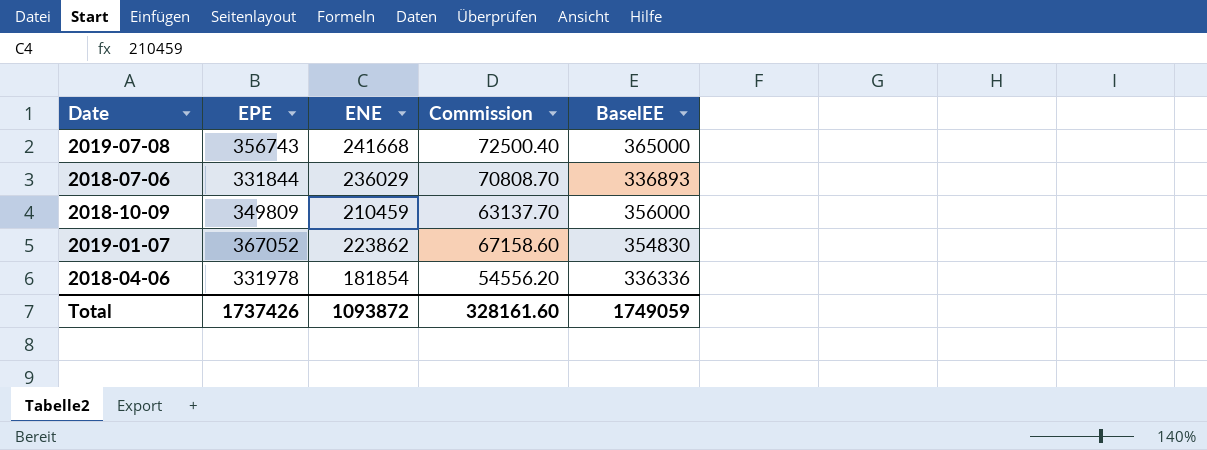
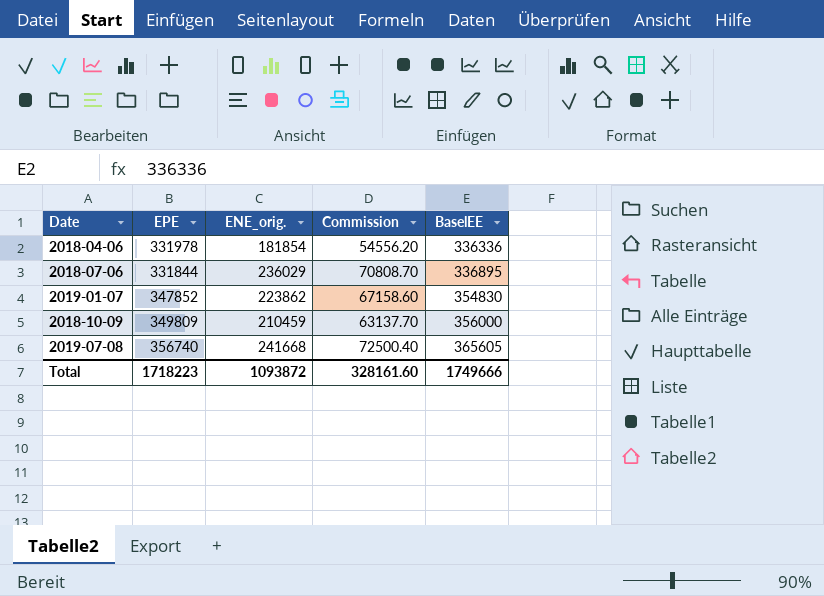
row order: none -> BaselEE ascending
column name: ENE -> ENE_orig.
2018-07-06 | BaselEE: 336893 -> 336895
2019-01-07 | EPE: 367052 -> 347852
2019-07-08 | EPE: 356743 -> 356740
2019-07-08 | BaselEE: 365000 -> 365605
Total | EPE: 1737426 -> 1718223
Total | BaselEE: 1749059 -> 1749666

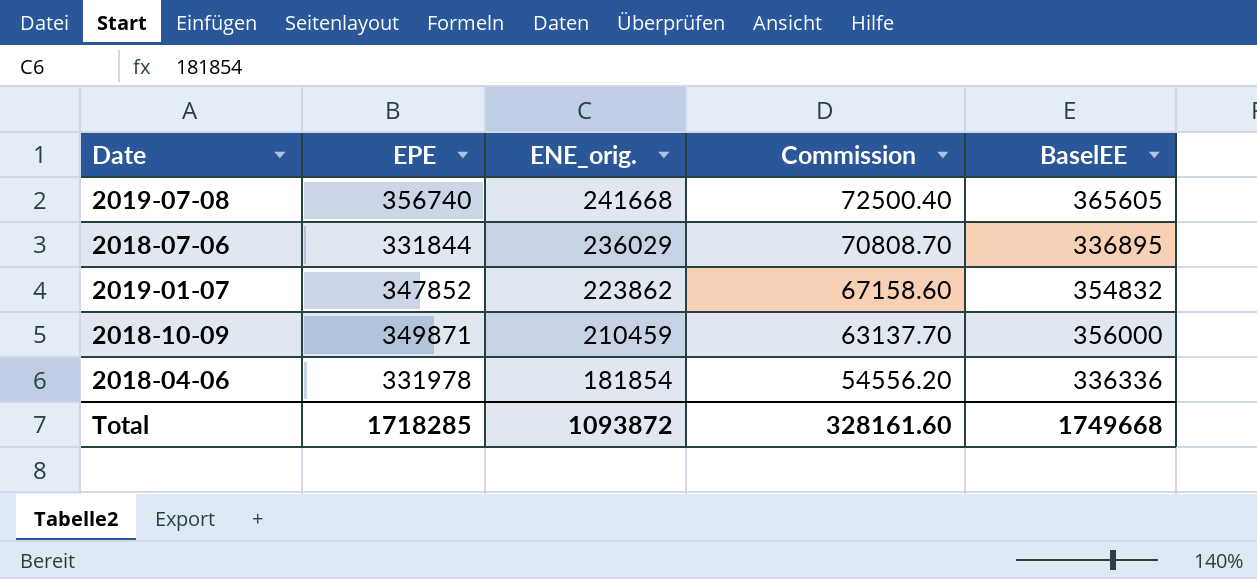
row order: BaselEE ascending -> ENE_orig. descending
2019-01-07 | BaselEE: 354830 -> 354832
2018-10-09 | EPE: 349809 -> 349871
Total | EPE: 1718223 -> 1718285
Total | BaselEE: 1749666 -> 1749668

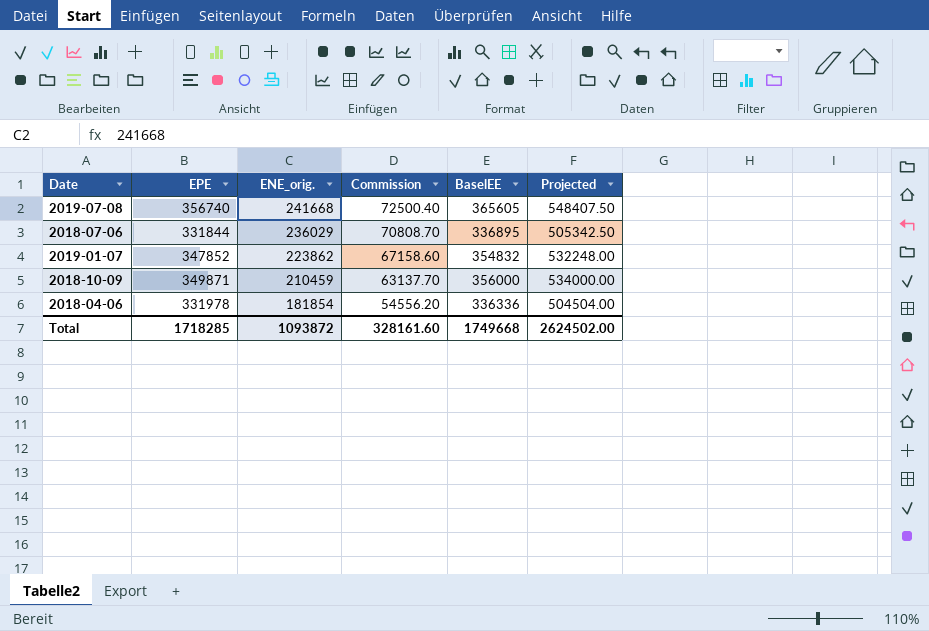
column Projected | formula: none -> [BaselEE] * 1.5

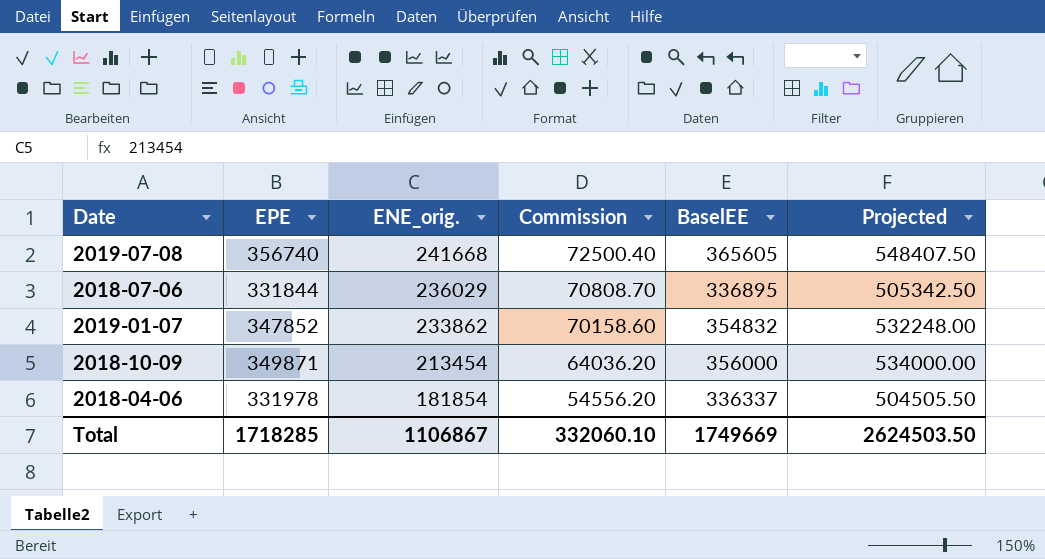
2019-01-07 | ENE_orig.: 223862 -> 233862
2019-01-07 | Commission: 67158.60 -> 70158.60
2018-10-09 | ENE_orig.: 210459 -> 213454
2018-10-09 | Commission: 63137.70 -> 64036.20
2018-04-06 | BaselEE: 336336 -> 336337
2018-04-06 | Projected: 504504.00 -> 504505.50
Total | ENE_orig.: 1093872 -> 1106867
Total | Commission: 328161.60 -> 332060.10
Total | BaselEE: 1749668 -> 1749669
Total | Projected: 2624502.00 -> 2624503.50

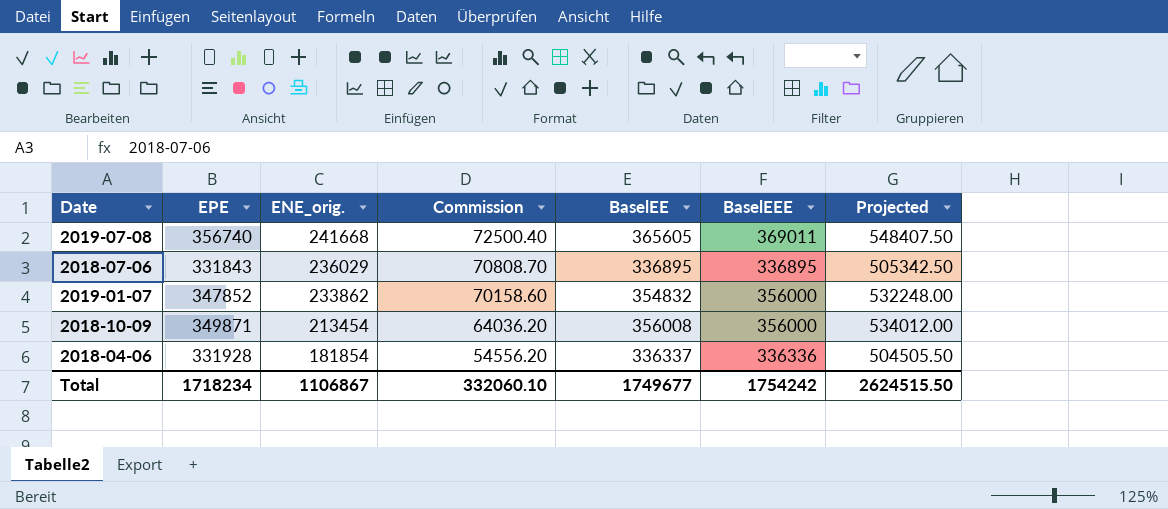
column BaselEEE | position: none -> 6
2018-07-06 | EPE: 331844 -> 331843
2018-10-09 | BaselEE: 356000 -> 356008
2018-10-09 | Projected: 534000.00 -> 534012.00
2018-04-06 | EPE: 331978 -> 331928
Total | EPE: 1718285 -> 1718234
Total | BaselEE: 1749669 -> 1749677
Total | Projected: 2624503.50 -> 2624515.50

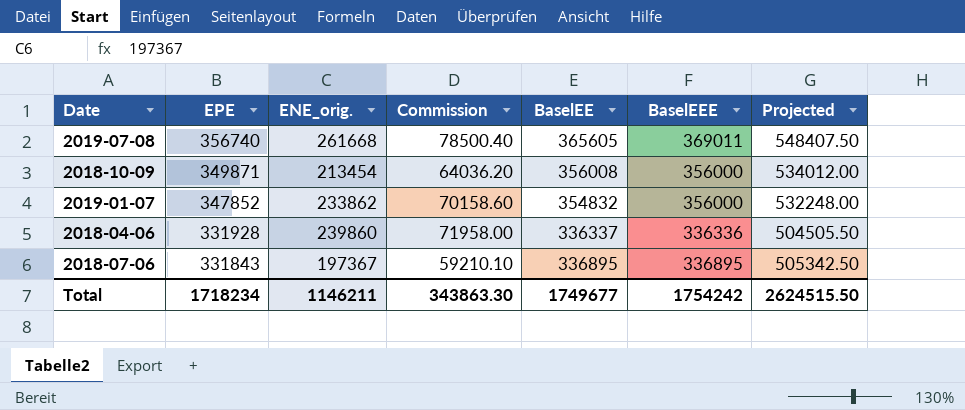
row order: ENE_orig. descending -> EPE descending
2019-07-08 | ENE_orig.: 241668 -> 261668
2019-07-08 | Commission: 72500.40 -> 78500.40
2018-04-06 | ENE_orig.: 181854 -> 239860
2018-04-06 | Commission: 54556.20 -> 71958.00
2018-07-06 | ENE_orig.: 236029 -> 197367
2018-07-06 | Commission: 70808.70 -> 59210.10
Total | ENE_orig.: 1106867 -> 1146211
Total | Commission: 332060.10 -> 343863.30

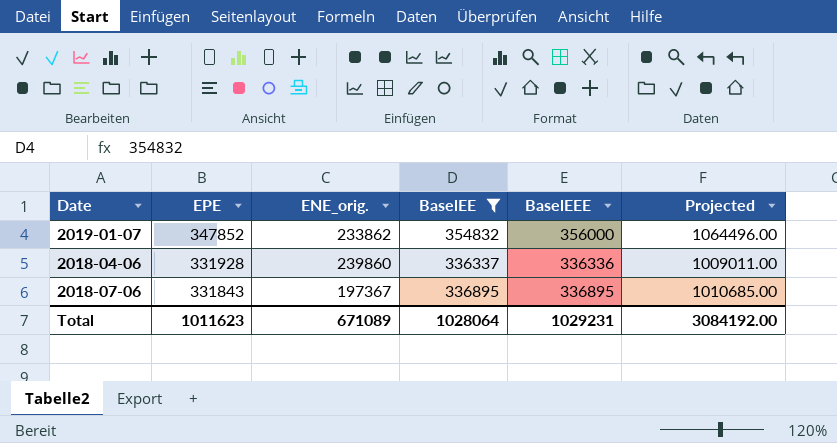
filter: none -> BaselEE <= 354832
column Commission | formula: [ENE_orig.] * 0.3 -> none
column Projected | formula: [BaselEE] * 1.5 -> [BaselEE] * 3
Total | EPE: 1718234 -> 1011623
Total | ENE_orig.: 1146211 -> 671089
Total | BaselEE: 1749677 -> 1028064
Total | BaselEEE: 1754242 -> 1029231
Total | Projected: 2624515.50 -> 3084192.00

